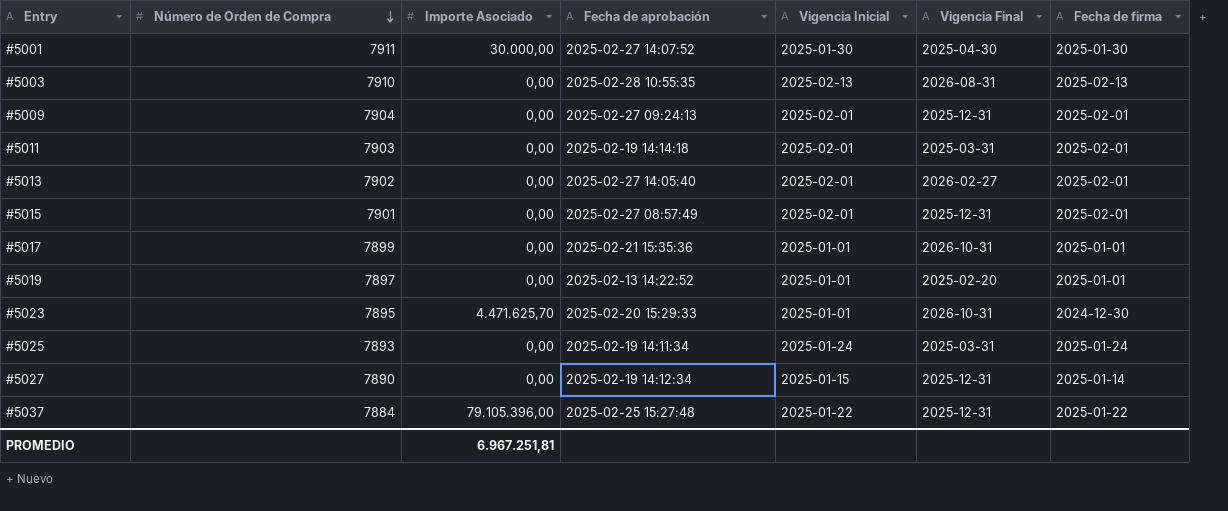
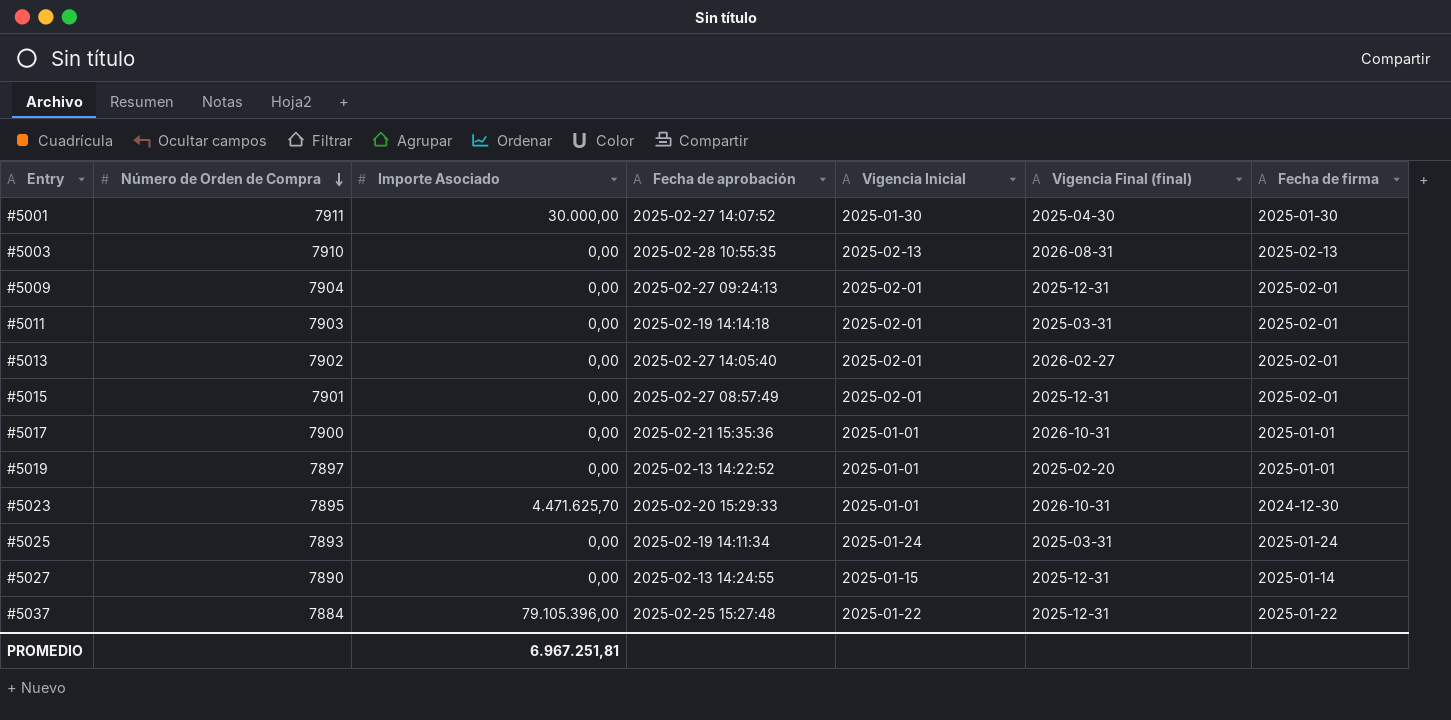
column name: Vigencia Final -> Vigencia Final (final)
#5017 | Número de Orden de Compra: 7899 -> 7900
#5027 | Fecha de aprobación: 2025-02-19 14:12:34 -> 2025-02-13 14:24:55

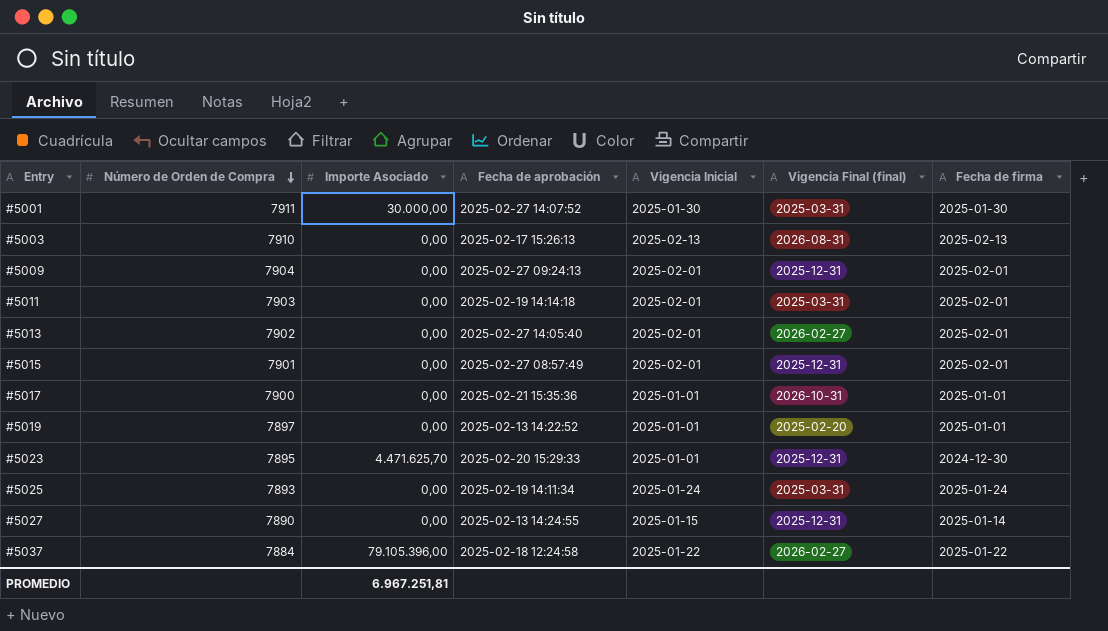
#5001 | Vigencia Final (final): 2025-04-30 -> 2025-03-31
#5003 | Fecha de aprobación: 2025-02-28 10:55:35 -> 2025-02-17 15:26:13
#5023 | Vigencia Final (final): 2026-10-31 -> 2025-12-31
#5037 | Fecha de aprobación: 2025-02-25 15:27:48 -> 2025-02-18 12:24:58
#5037 | Vigencia Final (final): 2025-12-31 -> 2026-02-27

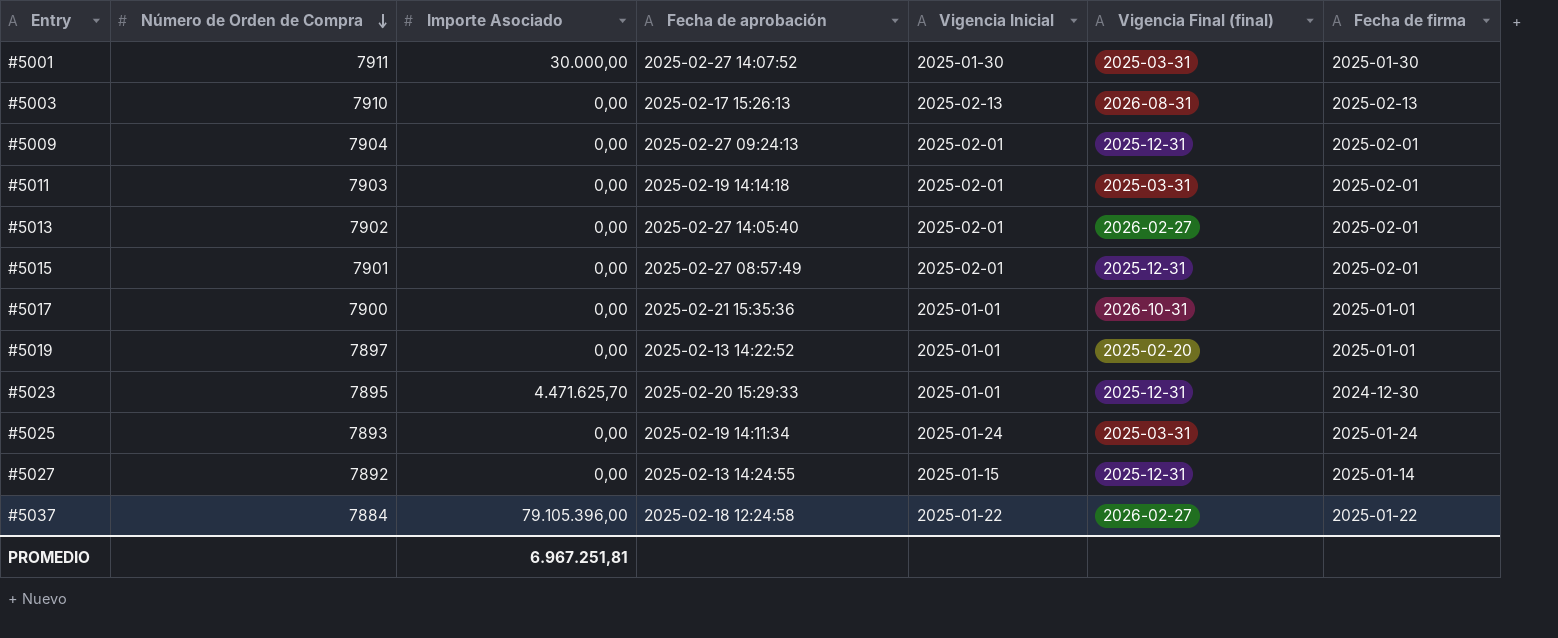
#5027 | Número de Orden de Compra: 7890 -> 7892

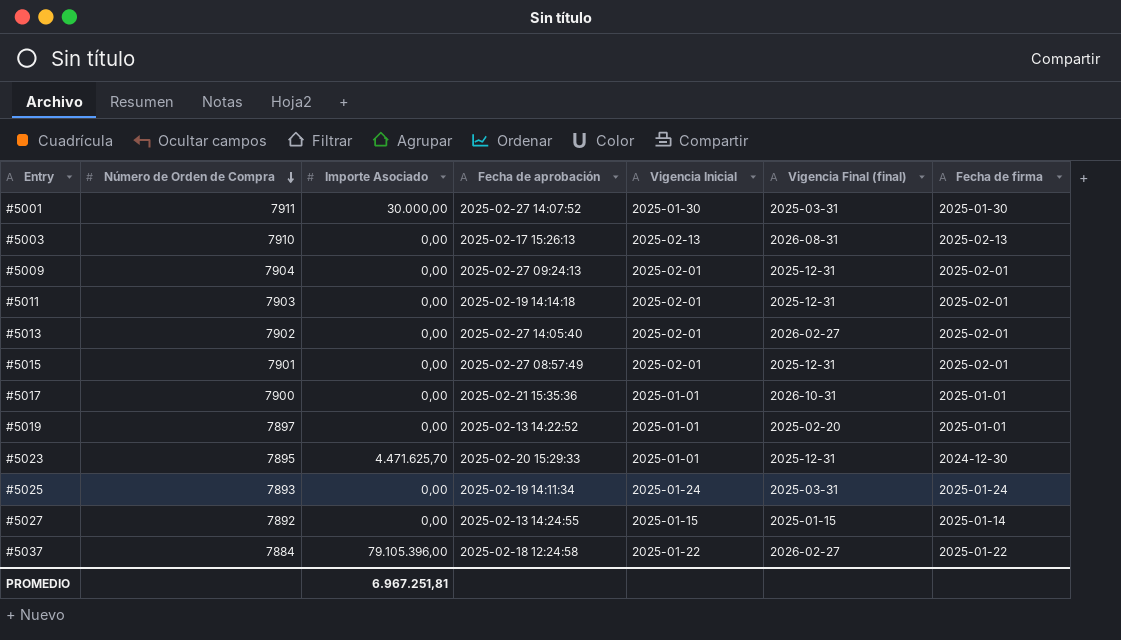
#5011 | Vigencia Final (final): 2025-03-31 -> 2025-12-31
#5027 | Vigencia Final (final): 2025-12-31 -> 2025-01-15

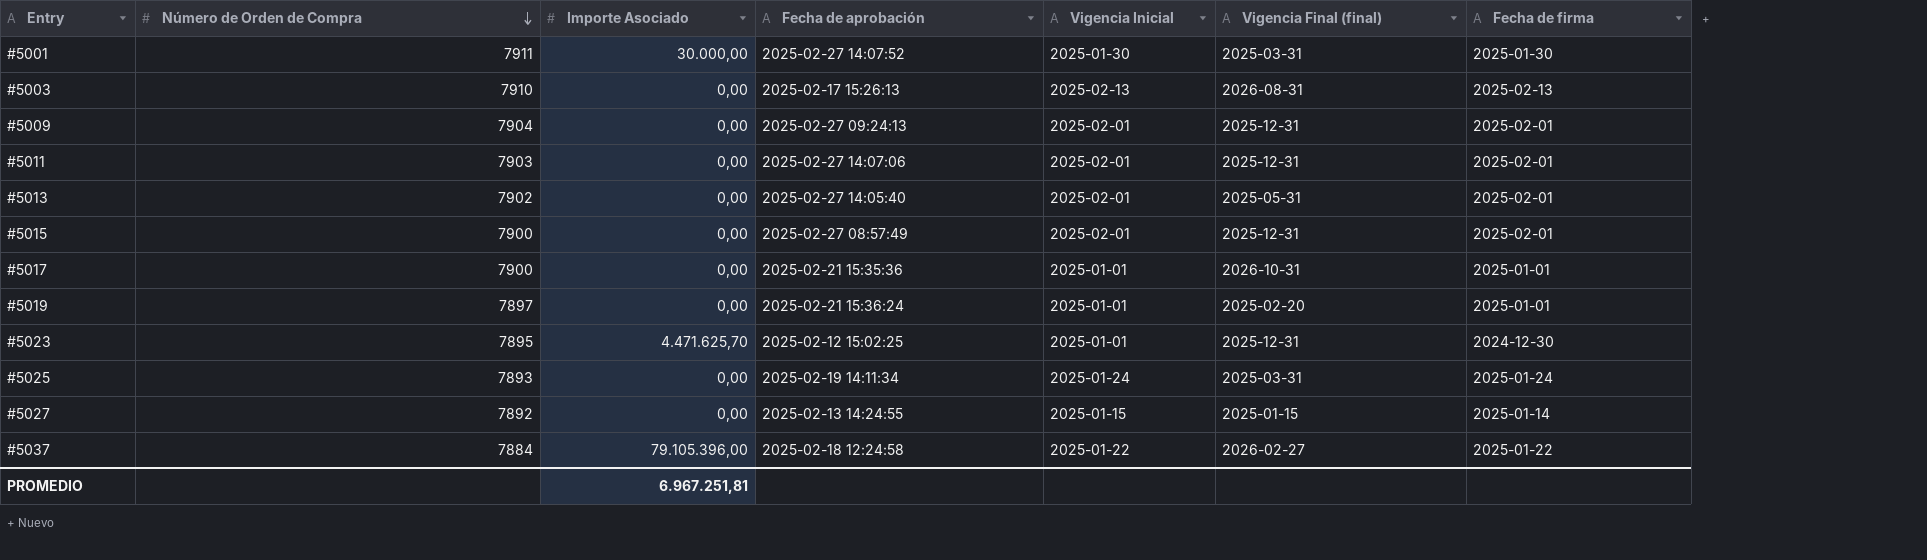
#5011 | Fecha de aprobación: 2025-02-19 14:14:18 -> 2025-02-27 14:07:06
#5013 | Vigencia Final (final): 2026-02-27 -> 2025-05-31
#5015 | Número de Orden de Compra: 7901 -> 7900
#5019 | Fecha de aprobación: 2025-02-13 14:22:52 -> 2025-02-21 15:36:24
#5023 | Fecha de aprobación: 2025-02-20 15:29:33 -> 2025-02-12 15:02:25

